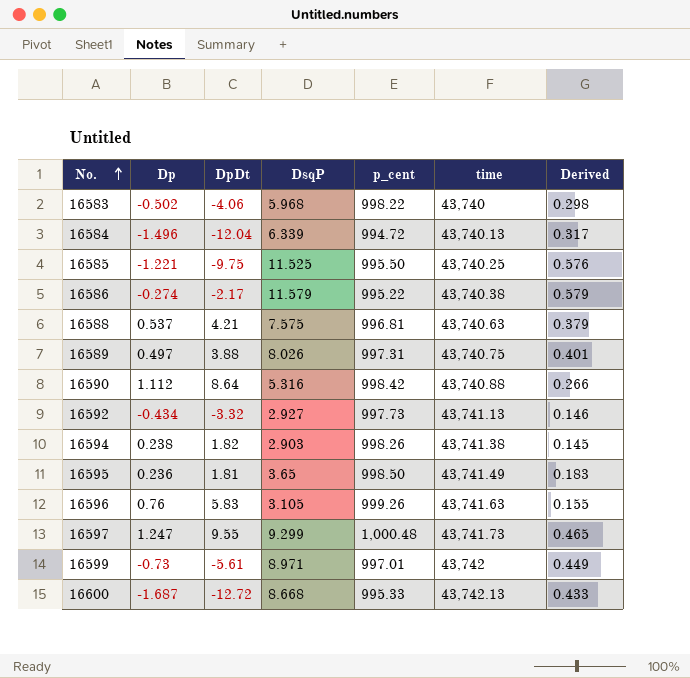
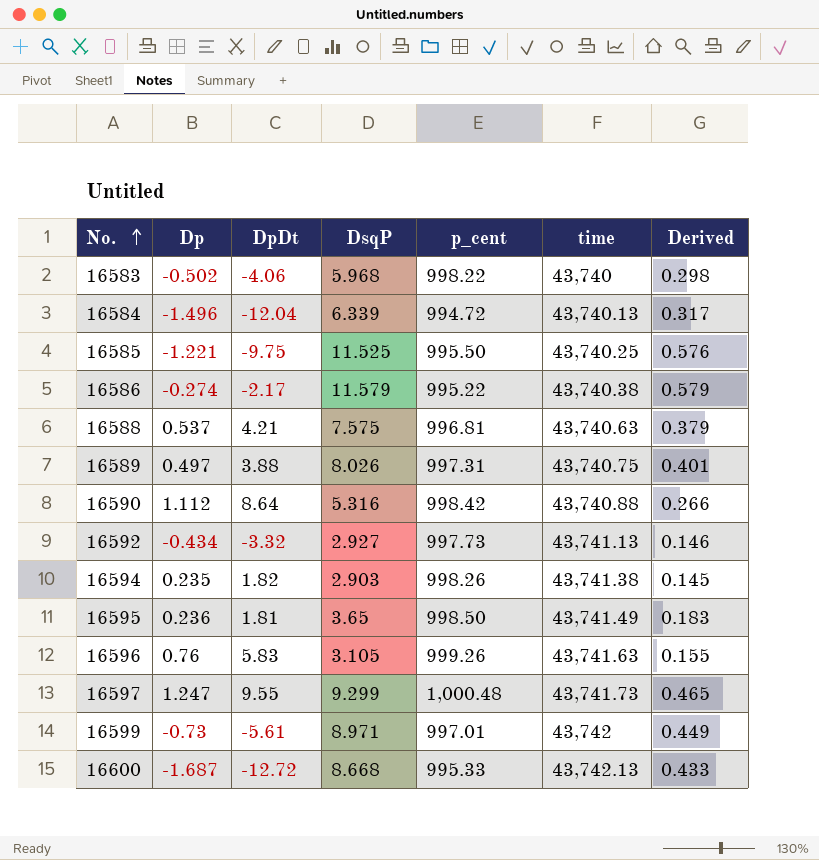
16594 | Dp: 0.238 -> 0.235

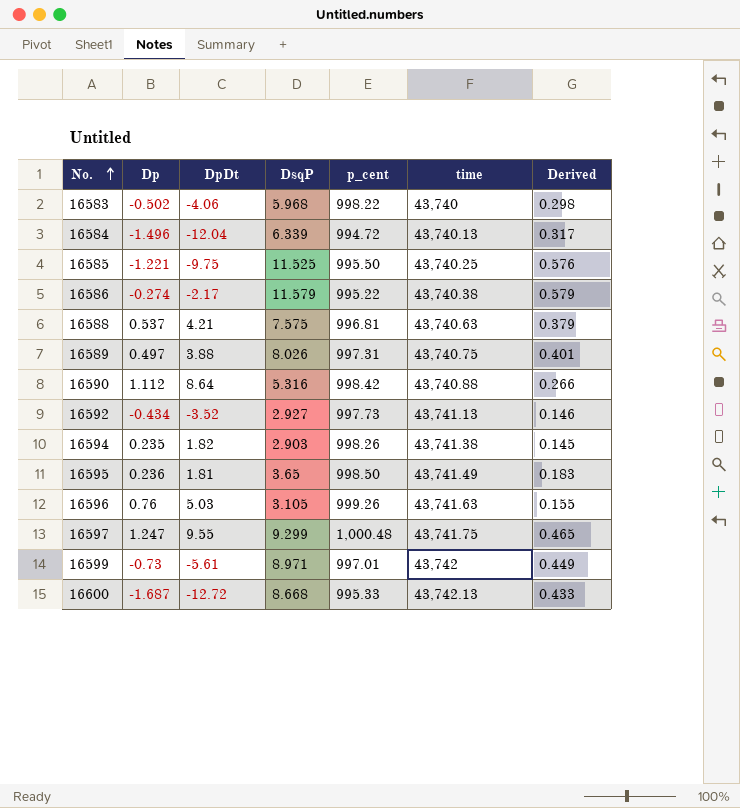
16592 | DpDt: -3.32 -> -3.52
16596 | DpDt: 5.83 -> 5.03
16597 | time: 43,741.73 -> 43,741.75

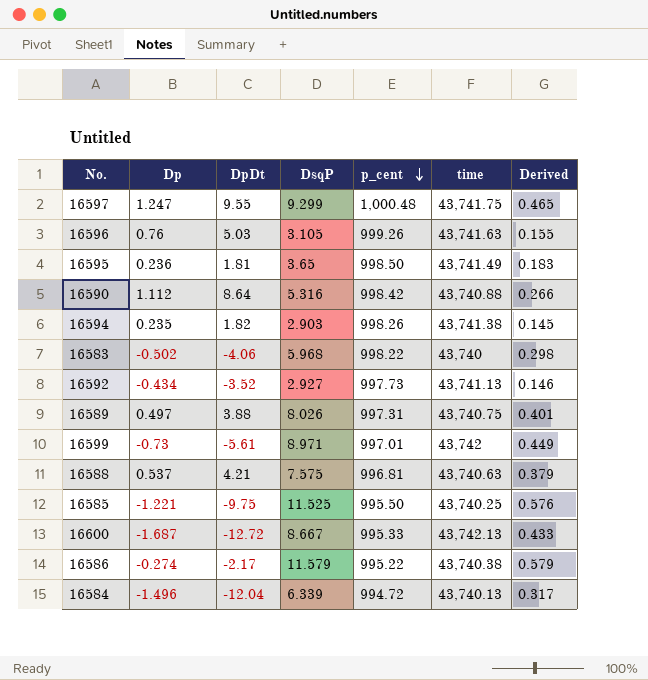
row order: No. ascending -> p_cent descending
16600 | DsqP: 8.668 -> 8.667

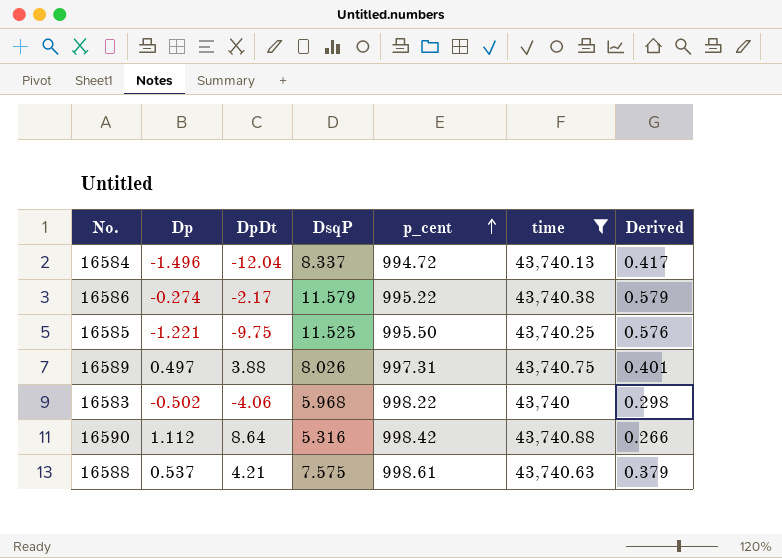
filter: none -> time <= 43,740.88
row order: p_cent descending -> p_cent ascending
16584 | DsqP: 6.339 -> 8.337
16584 | Derived: 0.317 -> 0.417
16588 | p_cent: 996.81 -> 998.61

